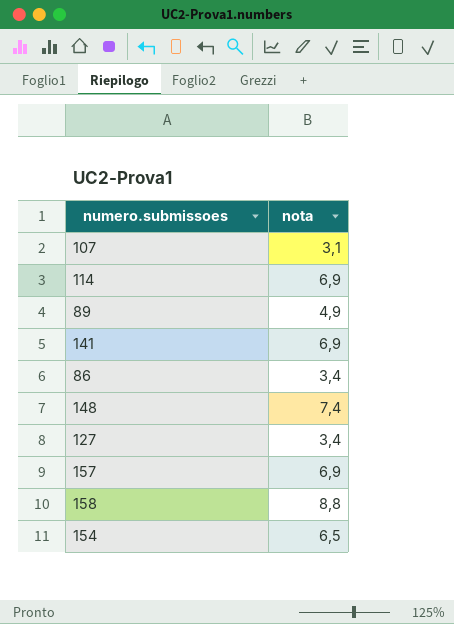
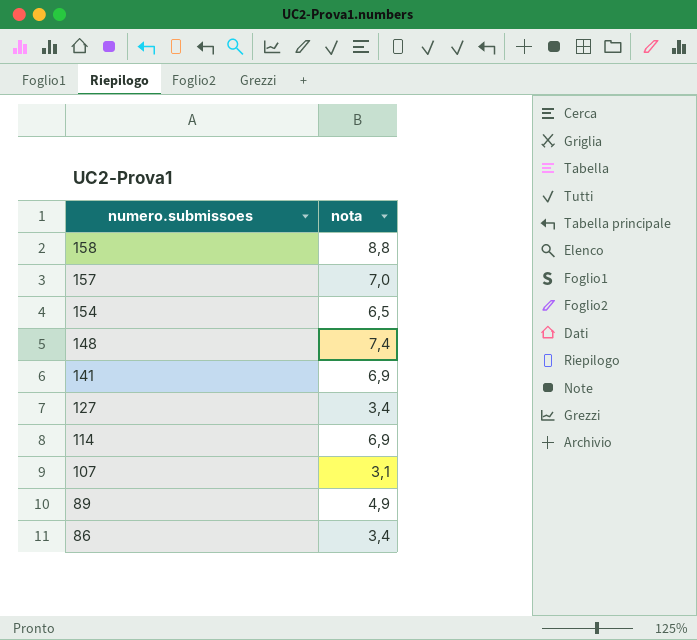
row order: none -> numero.submissoes descending
157 | nota: 6,9 -> 7,0

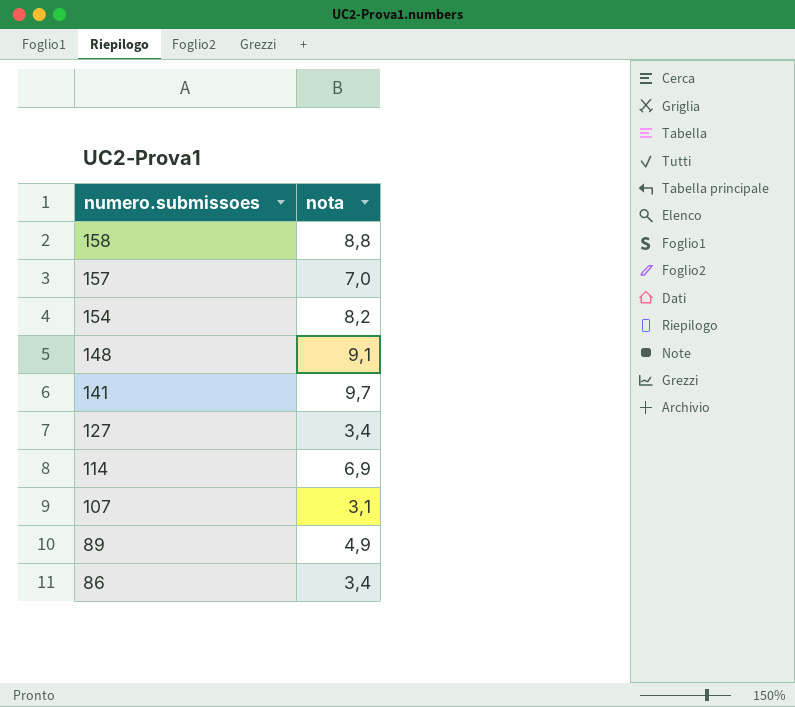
154 | nota: 6,5 -> 8,2
148 | nota: 7,4 -> 9,1
141 | nota: 6,9 -> 9,7

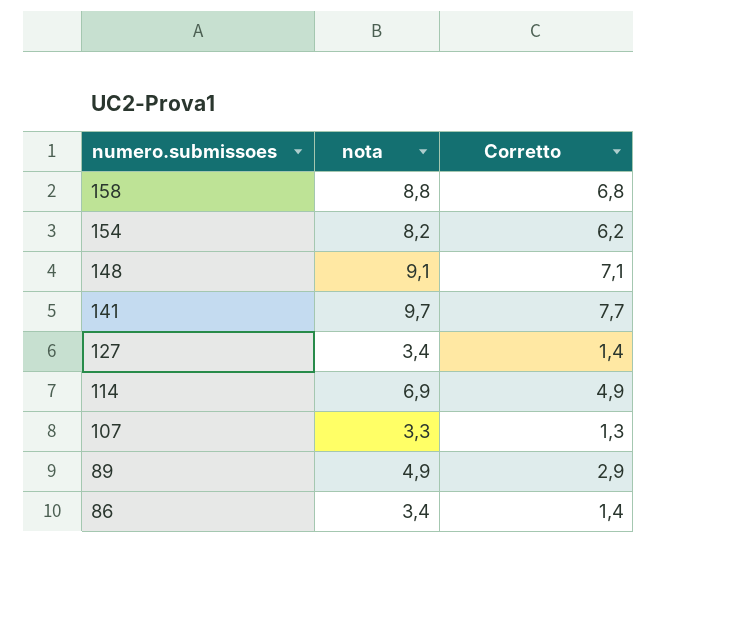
column Corretto | formula: none -> [nota] - 2
row 157: 7,0 -> none
107 | nota: 3,1 -> 3,3

